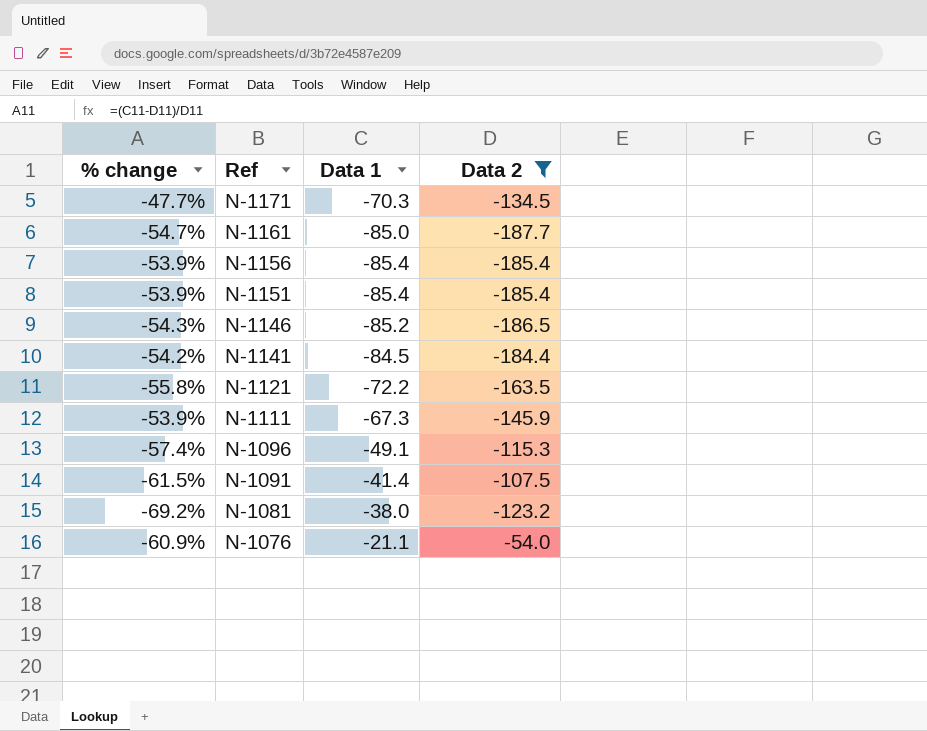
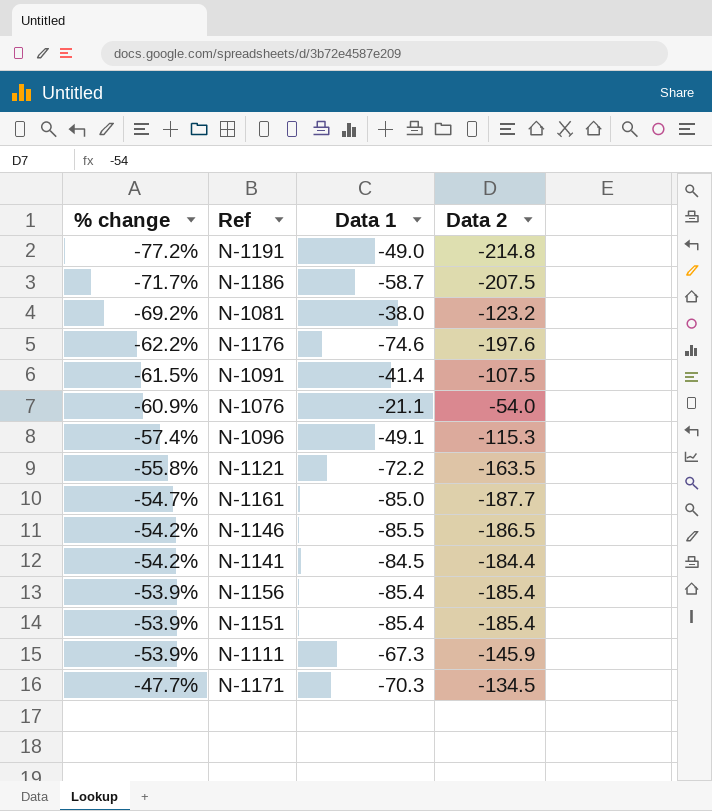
filter: Data 2 >= -187.7 -> none
row order: Ref descending -> % change ascending
N-1146 | % change: -54.3% -> -54.2%
N-1146 | Data 1: -85.2 -> -85.5

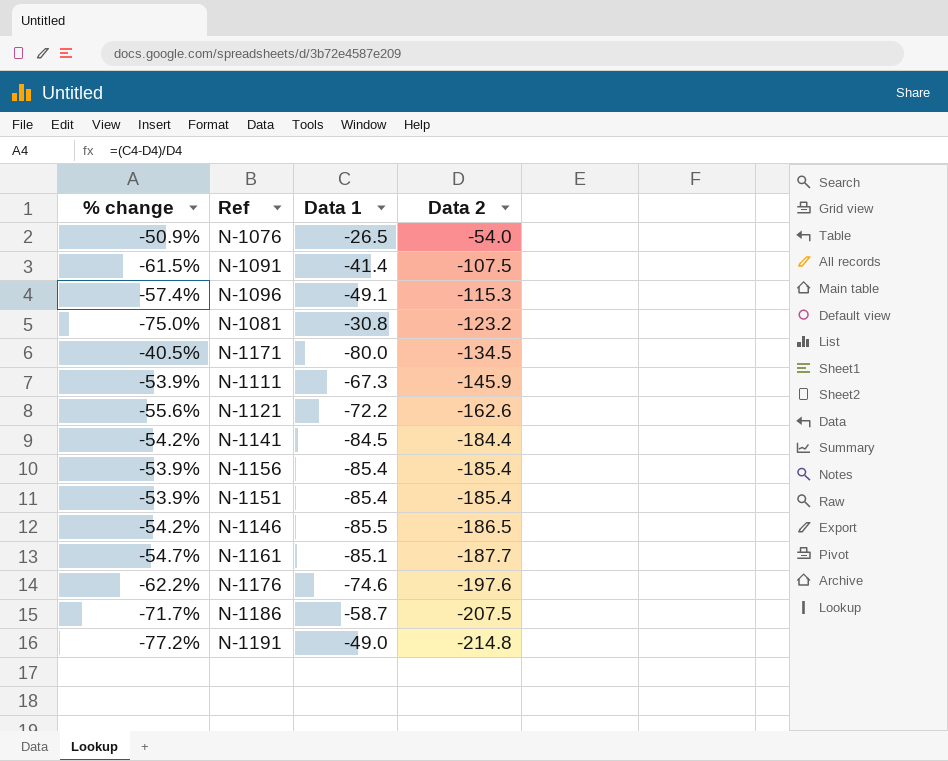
row order: % change ascending -> Data 2 descending
N-1076 | % change: -60.9% -> -50.9%
N-1076 | Data 1: -21.1 -> -26.5
N-1081 | % change: -69.2% -> -75.0%
N-1081 | Data 1: -38.0 -> -30.8
N-1171 | % change: -47.7% -> -40.5%
N-1171 | Data 1: -70.3 -> -80.0
N-1121 | % change: -55.8% -> -55.6%
N-1121 | Data 2: -163.5 -> -162.6
N-1161 | Data 1: -85.0 -> -85.1

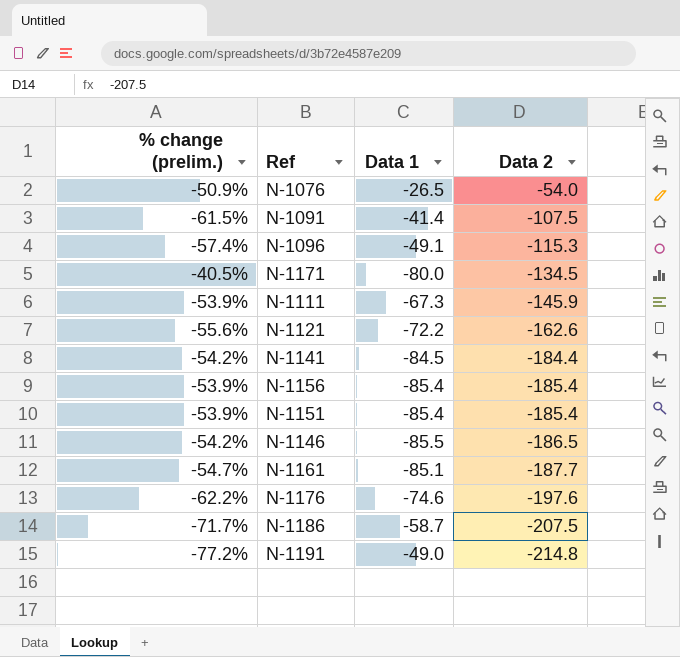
column name: % change -> % change (prelim.)
row N-1081: -75.0% | -30.8 | -123.2 -> none

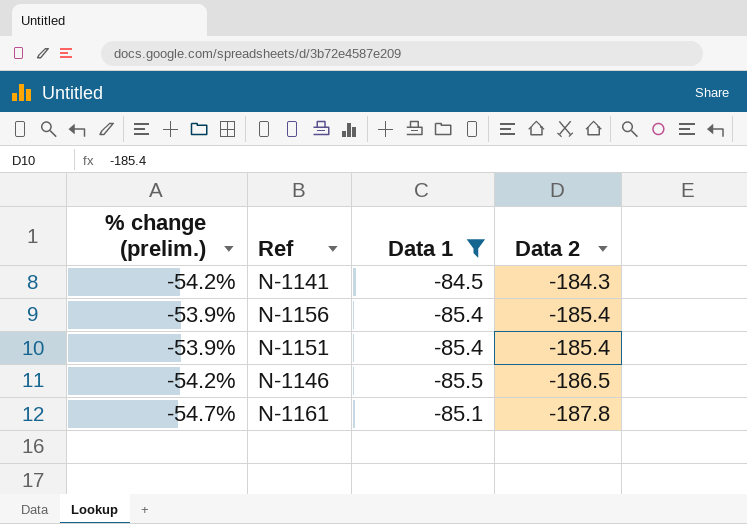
filter: none -> Data 1 <= -84.5
N-1141 | Data 2: -184.4 -> -184.3
N-1161 | Data 2: -187.7 -> -187.8

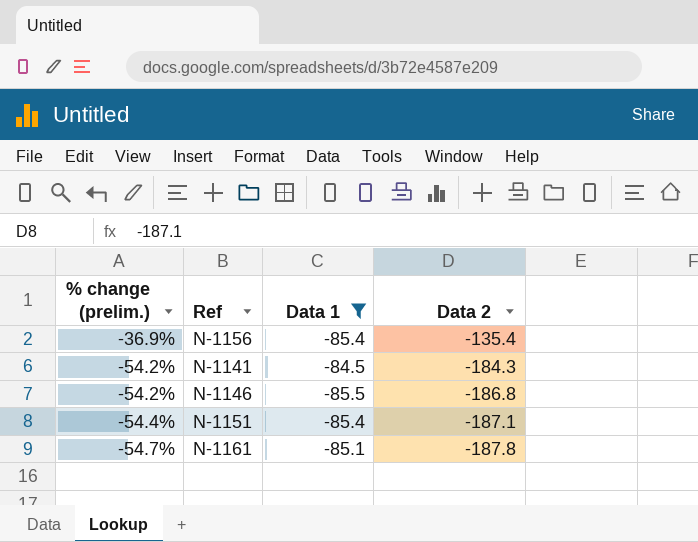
row order: Data 2 descending -> % change (prelim.) descending
N-1156 | % change (prelim.): -53.9% -> -36.9%
N-1156 | Data 2: -185.4 -> -135.4
N-1146 | Data 2: -186.5 -> -186.8
N-1151 | % change (prelim.): -53.9% -> -54.4%
N-1151 | Data 2: -185.4 -> -187.1

